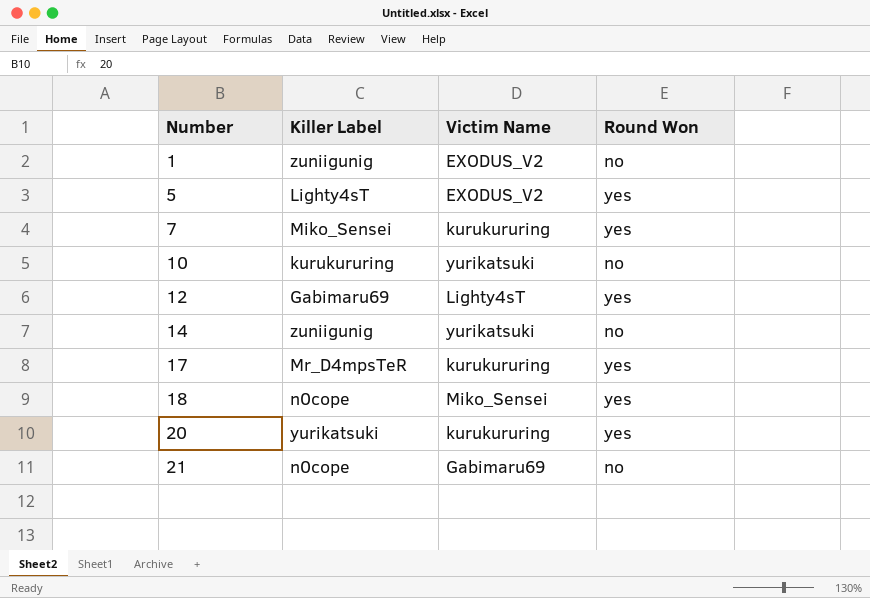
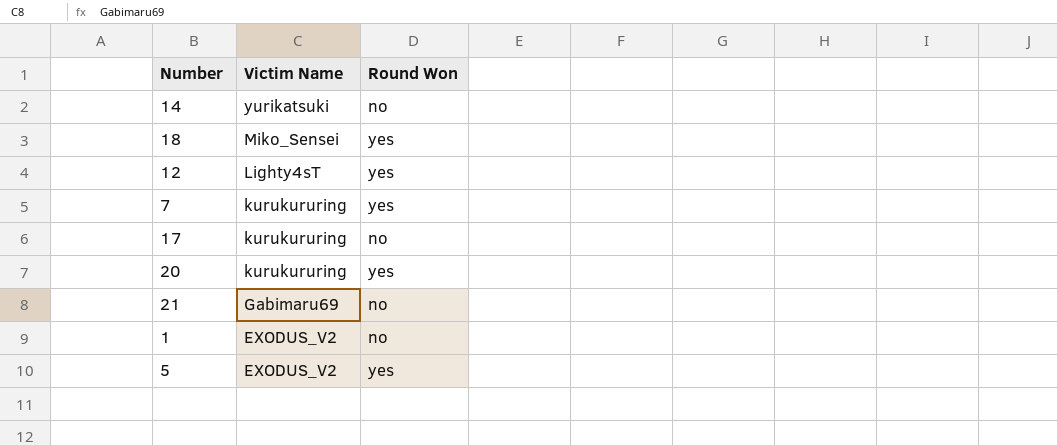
row order: Number ascending -> Victim Name descending
column Killer Label | position: 2 -> none
row 10: kurukururing | yurikatsuki | no -> none
17 | Round Won: yes -> no

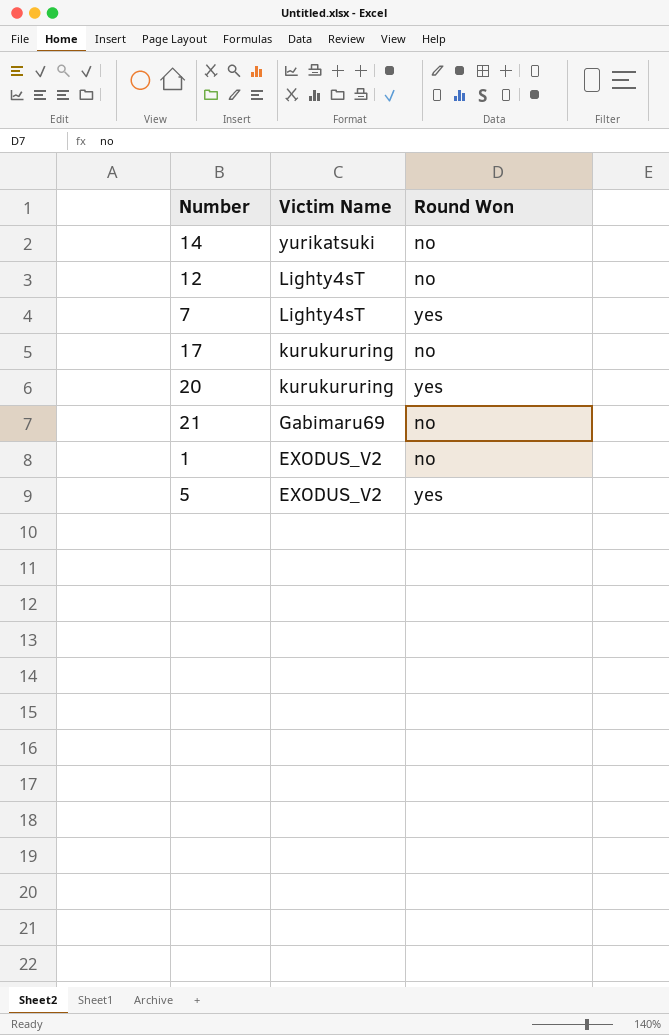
row 18: Miko_Sensei | yes -> none
12 | Round Won: yes -> no
7 | Victim Name: kurukururing -> Lighty4sT

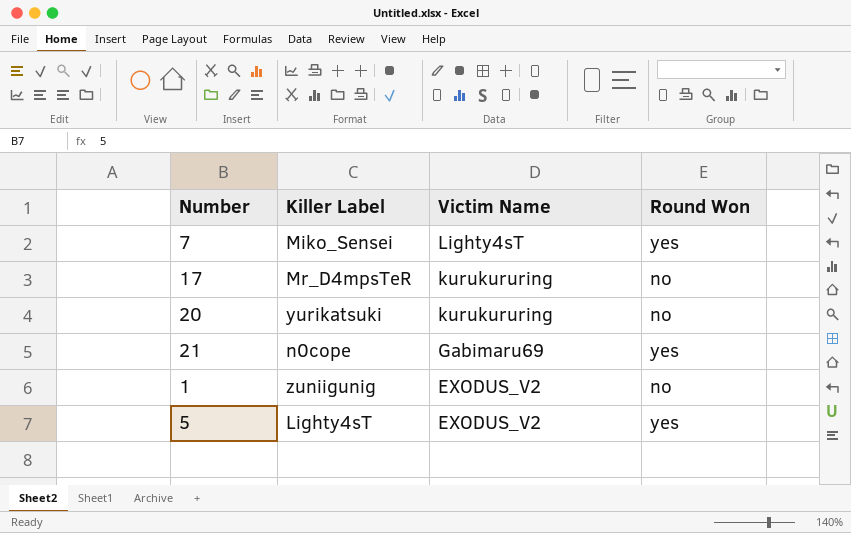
column Killer Label | position: none -> 2
row 14: yurikatsuki | no -> none
row 12: Lighty4sT | no -> none
20 | Round Won: yes -> no
21 | Round Won: no -> yes

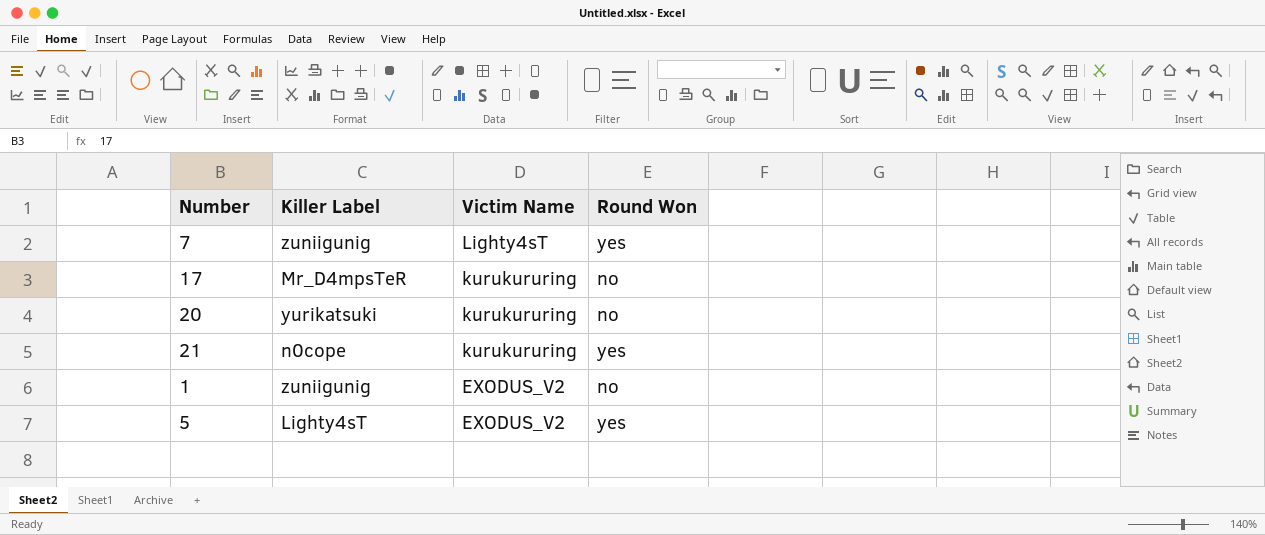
7 | Killer Label: Miko_Sensei -> zuniigunig
21 | Victim Name: Gabimaru69 -> kurukururing

